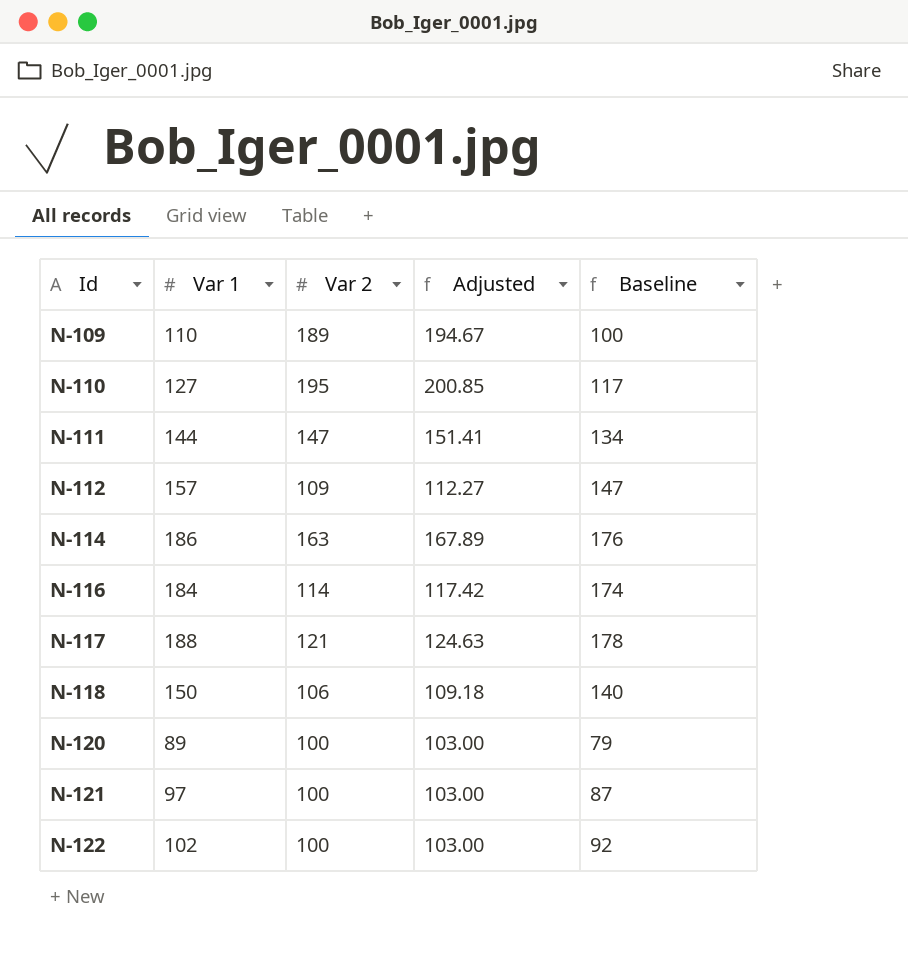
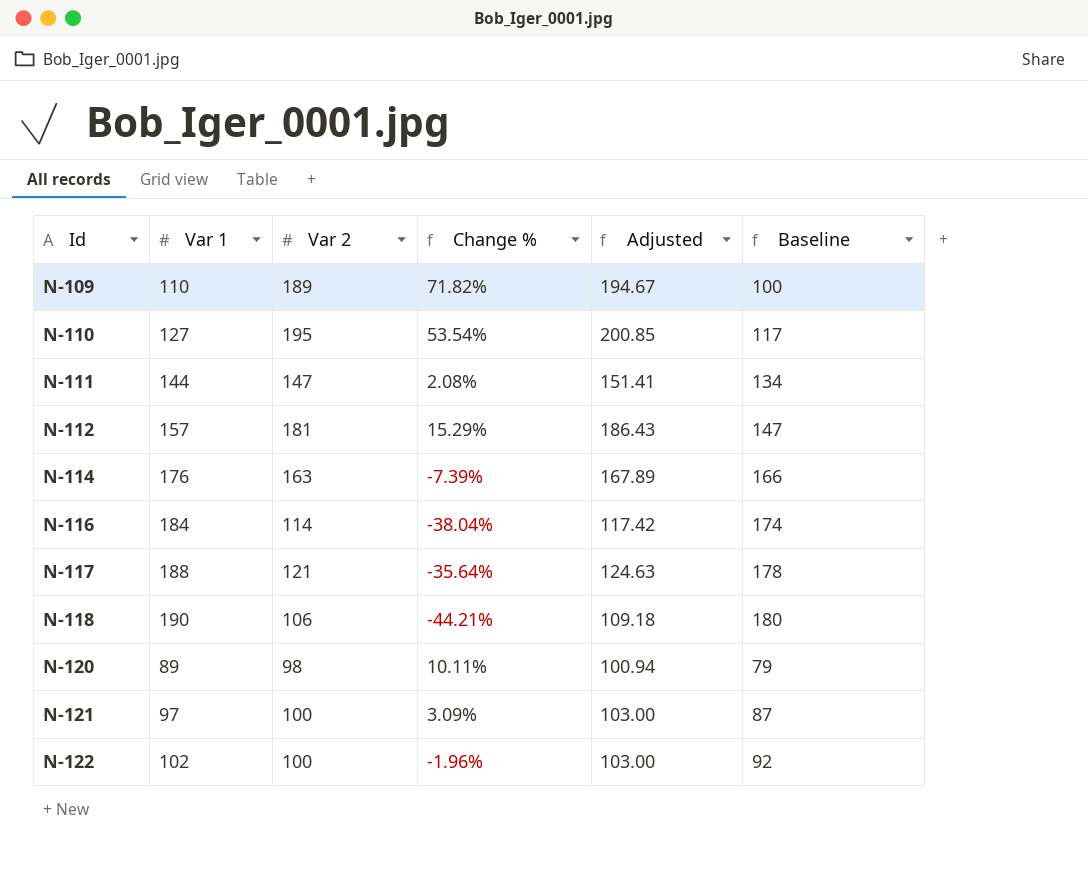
column Change % | formula: none -> ([Var 2] - [Var 1]) / [Var 1]
N-112 | Var 2: 109 -> 181
N-112 | Adjusted: 112.27 -> 186.43
N-114 | Var 1: 186 -> 176
N-114 | Baseline: 176 -> 166
N-118 | Var 1: 150 -> 190
N-118 | Baseline: 140 -> 180
N-120 | Var 2: 100 -> 98
N-120 | Adjusted: 103.00 -> 100.94

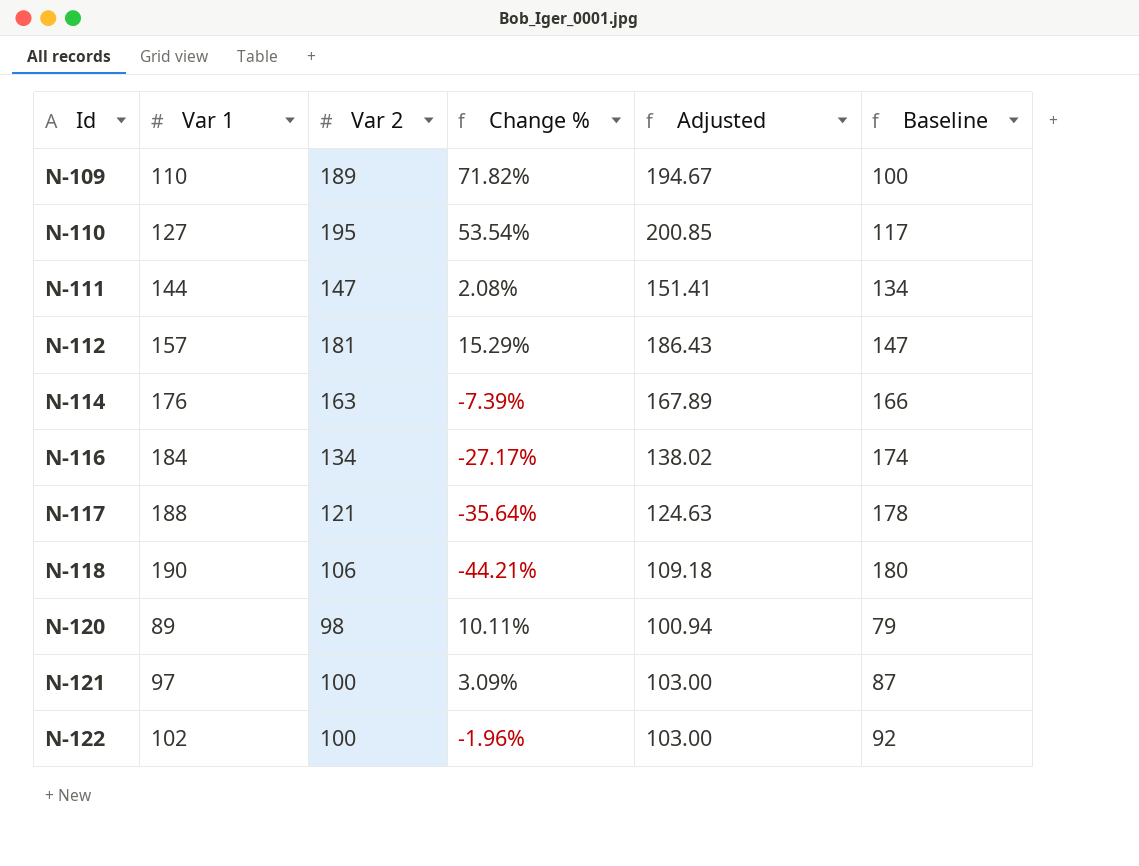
N-116 | Var 2: 114 -> 134
N-116 | Change %: -38.04% -> -27.17%
N-116 | Adjusted: 117.42 -> 138.02

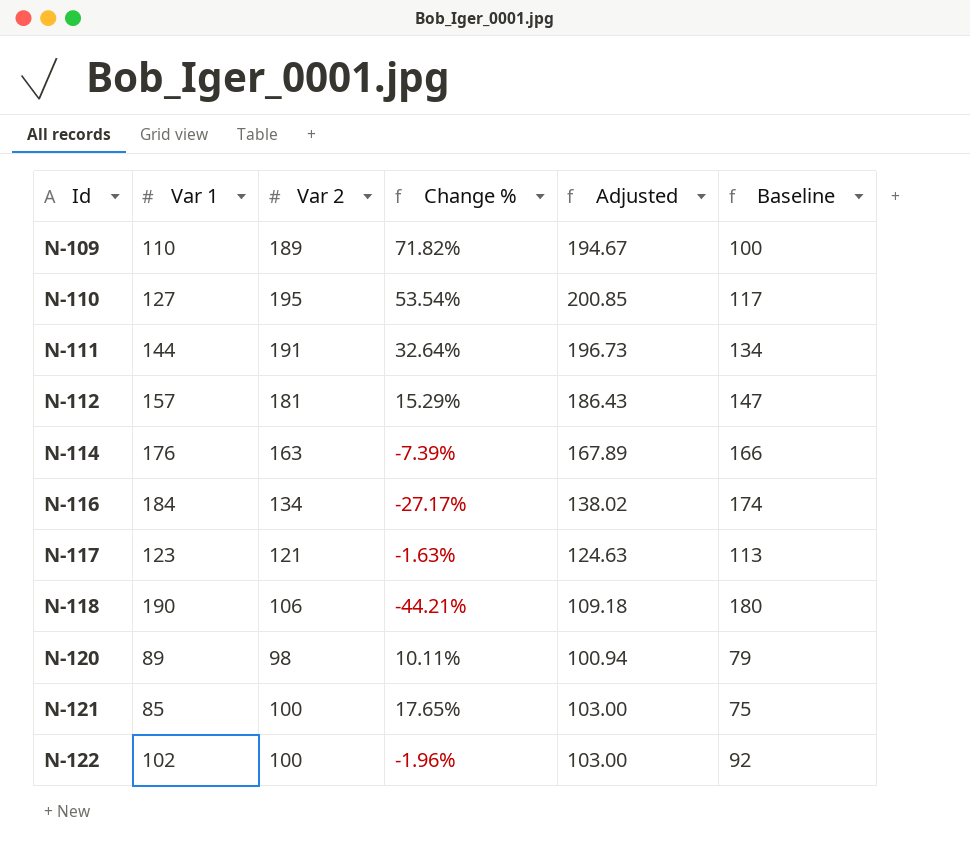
N-111 | Var 2: 147 -> 191
N-111 | Change %: 2.08% -> 32.64%
N-111 | Adjusted: 151.41 -> 196.73
N-117 | Var 1: 188 -> 123
N-117 | Change %: -35.64% -> -1.63%
N-117 | Baseline: 178 -> 113
N-121 | Var 1: 97 -> 85
N-121 | Change %: 3.09% -> 17.65%
N-121 | Baseline: 87 -> 75

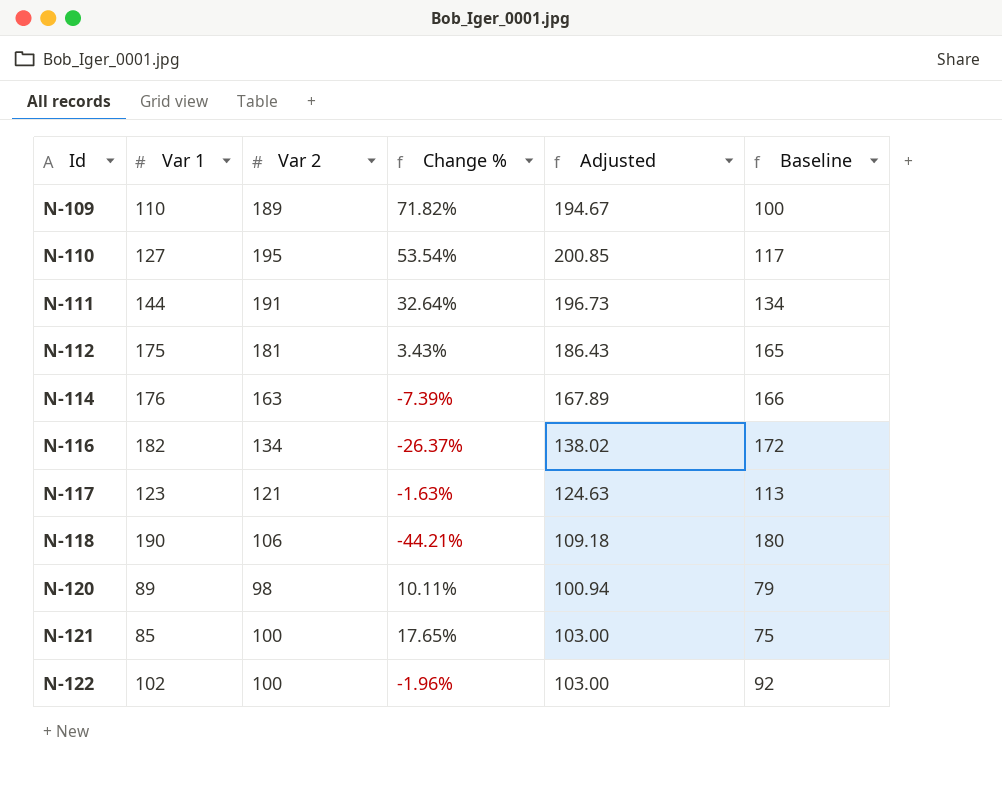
N-112 | Var 1: 157 -> 175
N-112 | Change %: 15.29% -> 3.43%
N-112 | Baseline: 147 -> 165
N-116 | Var 1: 184 -> 182
N-116 | Change %: -27.17% -> -26.37%
N-116 | Baseline: 174 -> 172

